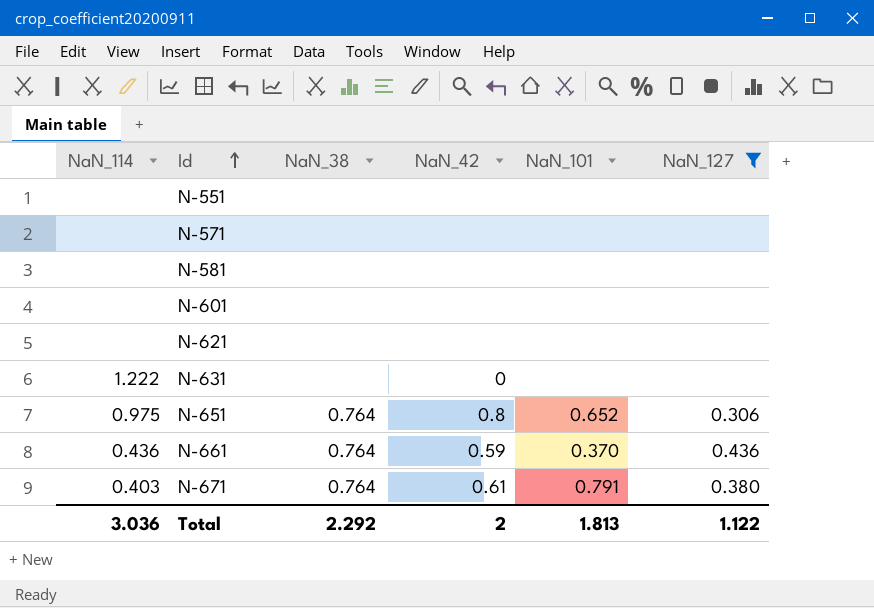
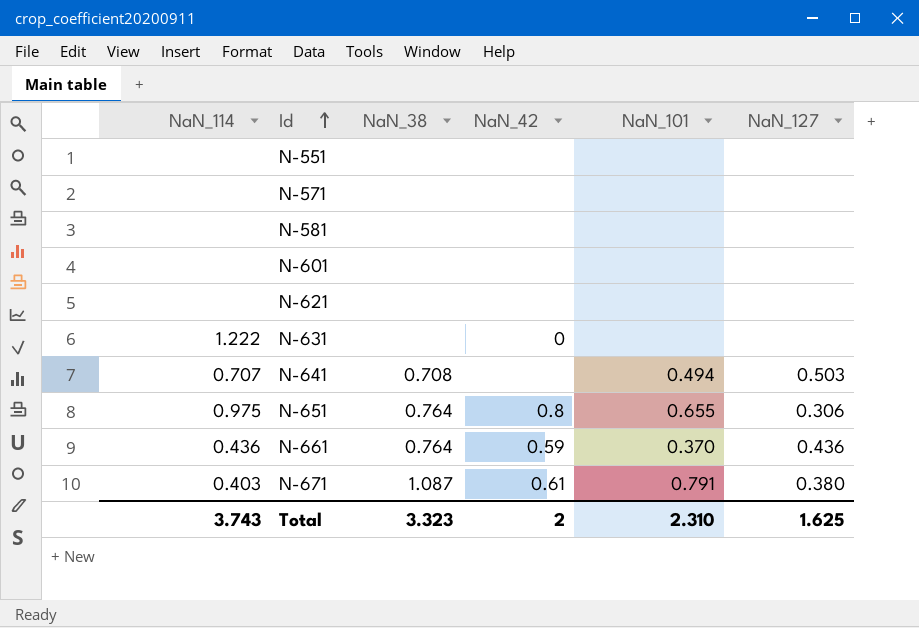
filter: NaN_127 != 0.503 -> none
N-651 | NaN_101: 0.652 -> 0.655
N-671 | NaN_38: 0.764 -> 1.087
Total | NaN_114: 3.036 -> 3.743
Total | NaN_38: 2.292 -> 3.323
Total | NaN_101: 1.813 -> 2.310
Total | NaN_127: 1.122 -> 1.625

